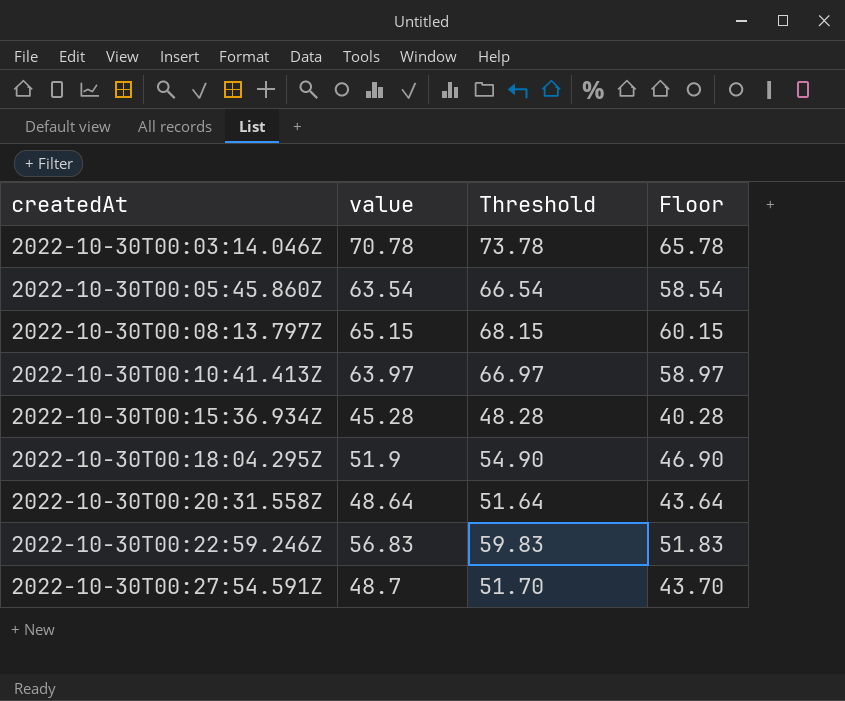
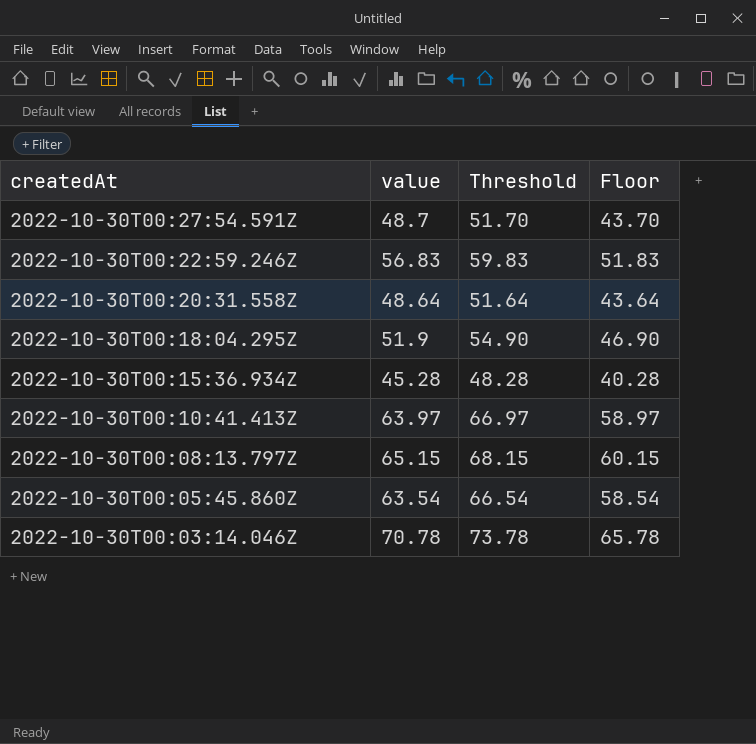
row order: createdAt ascending -> createdAt descending

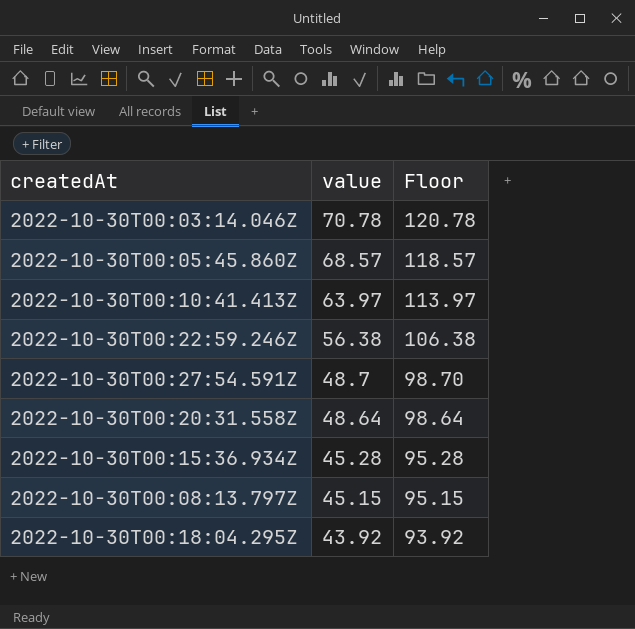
row order: createdAt descending -> value descending
column Threshold | formula: [value] + 3 -> none
column Floor | formula: [value] - 5 -> [value] + 50
2022-10-30T00:05:45.860Z | value: 63.54 -> 68.57
2022-10-30T00:22:59.246Z | value: 56.83 -> 56.38
2022-10-30T00:08:13.797Z | value: 65.15 -> 45.15
2022-10-30T00:18:04.295Z | value: 51.9 -> 43.92

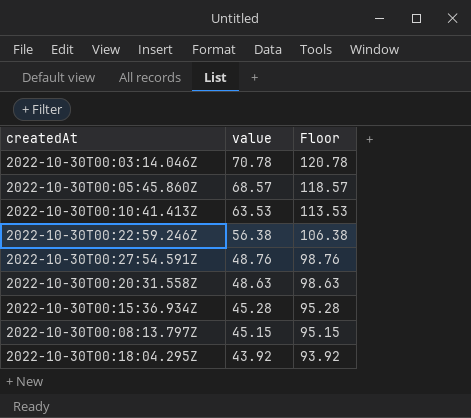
2022-10-30T00:10:41.413Z | value: 63.97 -> 63.53
2022-10-30T00:10:41.413Z | Floor: 113.97 -> 113.53
2022-10-30T00:27:54.591Z | value: 48.7 -> 48.76
2022-10-30T00:27:54.591Z | Floor: 98.70 -> 98.76
2022-10-30T00:20:31.558Z | value: 48.64 -> 48.63
2022-10-30T00:20:31.558Z | Floor: 98.64 -> 98.63

